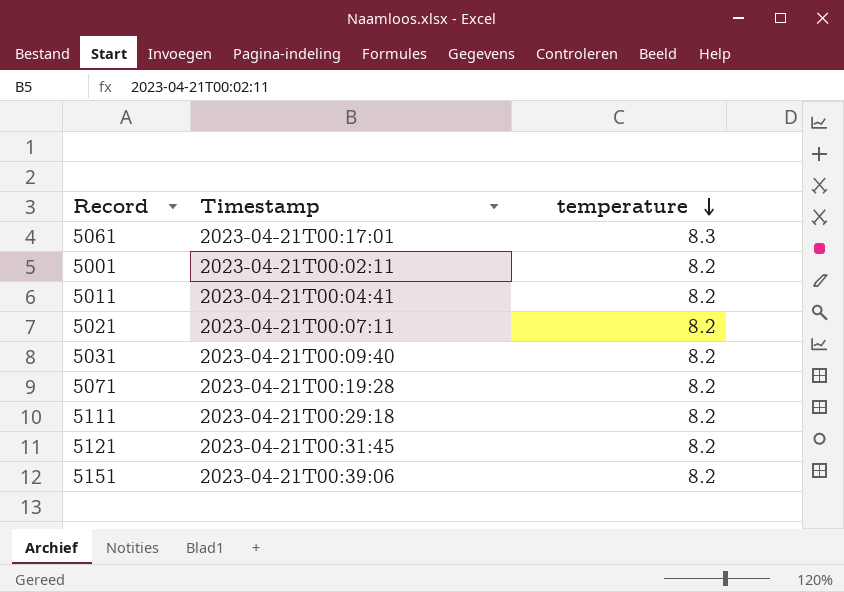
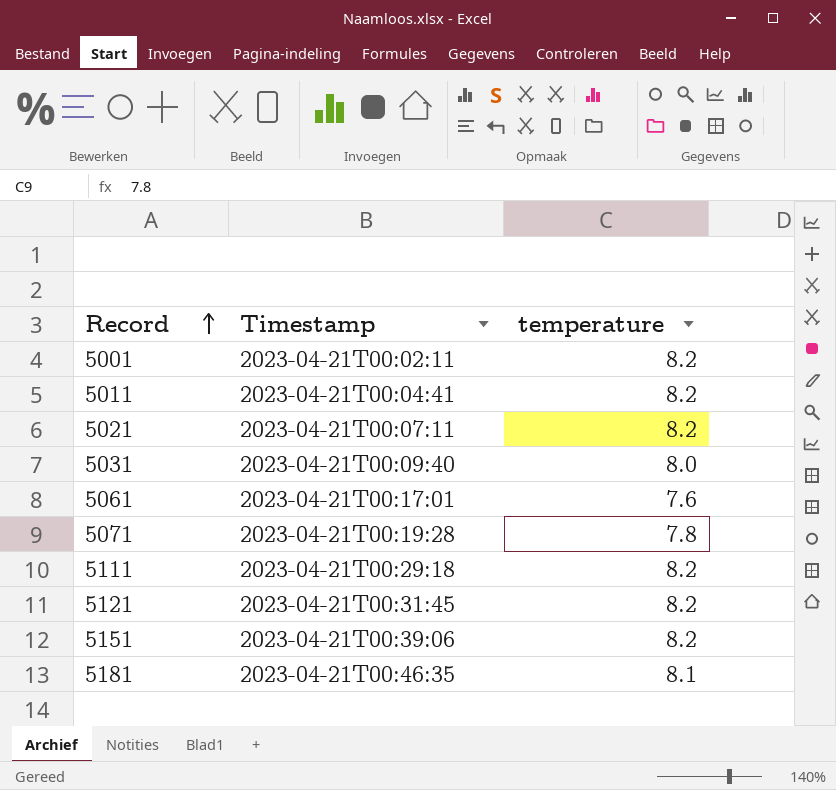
row order: temperature descending -> Record ascending
5031 | temperature: 8.2 -> 8.0
5061 | temperature: 8.3 -> 7.6
5071 | temperature: 8.2 -> 7.8
row 5181: none -> 2023-04-21T00:46:35 | 8.1

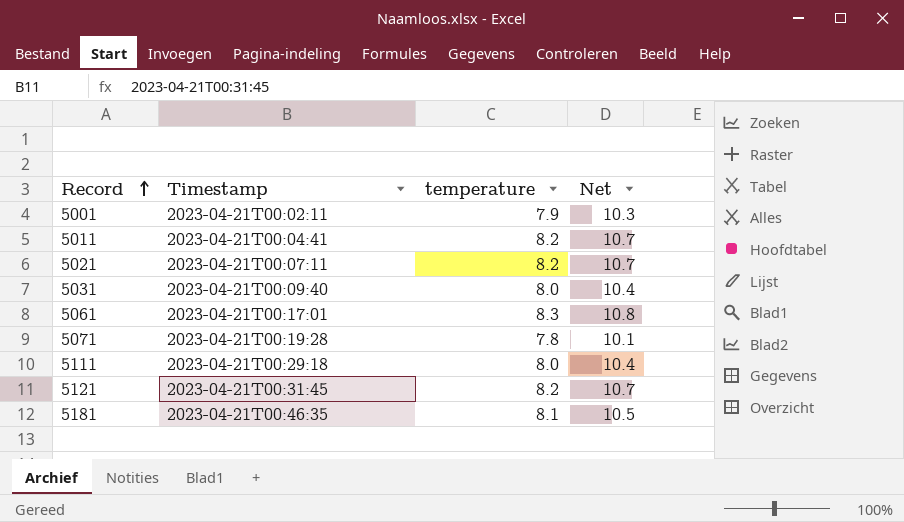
column Net | formula: none -> [temperature] * 1.3
row 5151: 2023-04-21T00:39:06 | 8.2 -> none
5001 | temperature: 8.2 -> 7.9
5061 | temperature: 7.6 -> 8.3
5111 | temperature: 8.2 -> 8.0

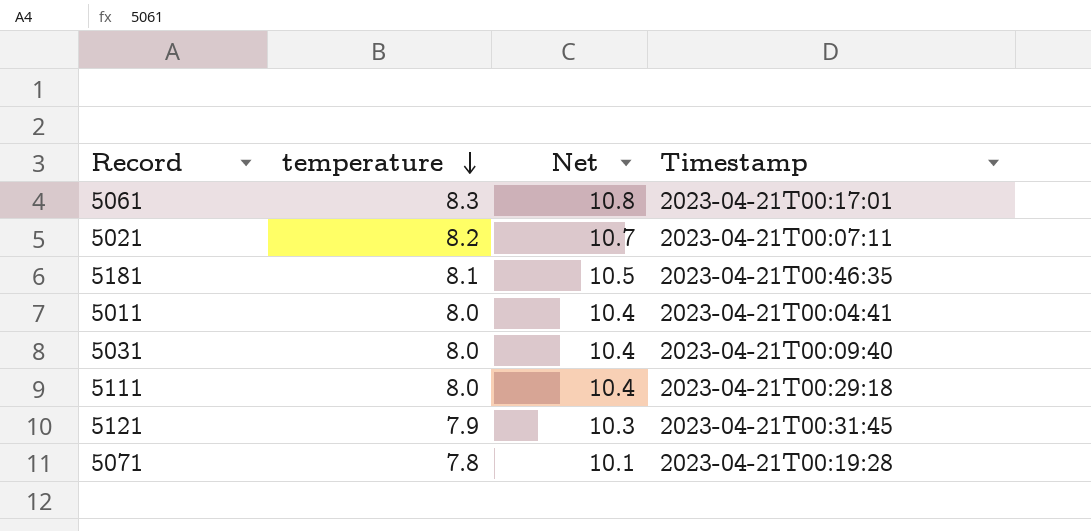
row order: Record ascending -> temperature descending
column Timestamp | position: 2 -> 4
row 5001: 2023-04-21T00:02:11 | 7.9 | 10.3 -> none
5011 | temperature: 8.2 -> 8.0
5011 | Net: 10.7 -> 10.4
5121 | temperature: 8.2 -> 7.9
5121 | Net: 10.7 -> 10.3

